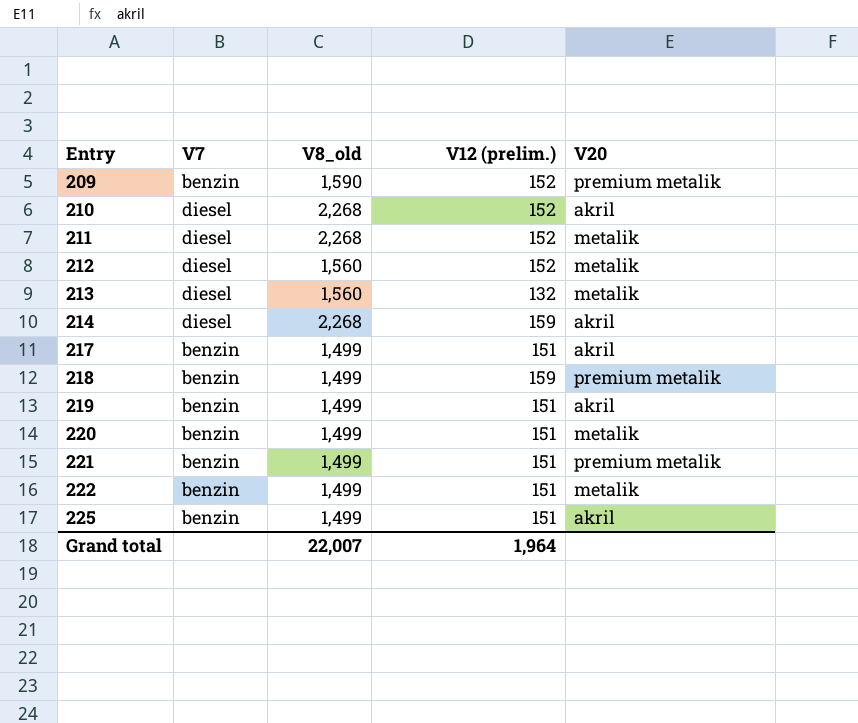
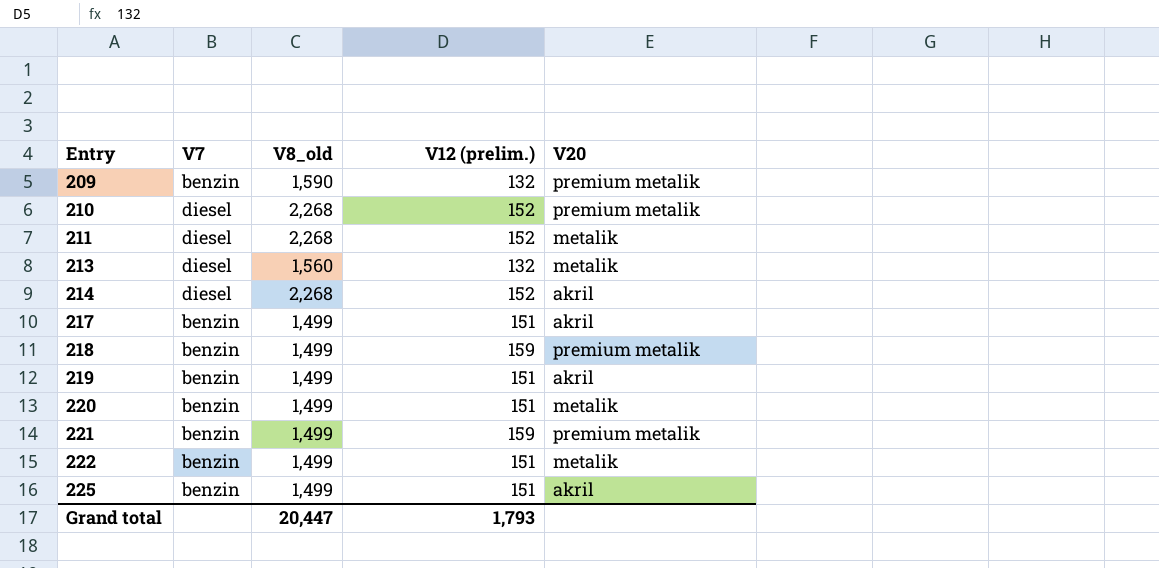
row 212: diesel | 1,560 | 152 | metalik -> none
209 | V12 (prelim.): 152 -> 132
210 | V20: akril -> premium metalik
214 | V12 (prelim.): 159 -> 152
221 | V12 (prelim.): 151 -> 159
Grand total | V8_old: 22,007 -> 20,447
Grand total | V12 (prelim.): 1,964 -> 1,793

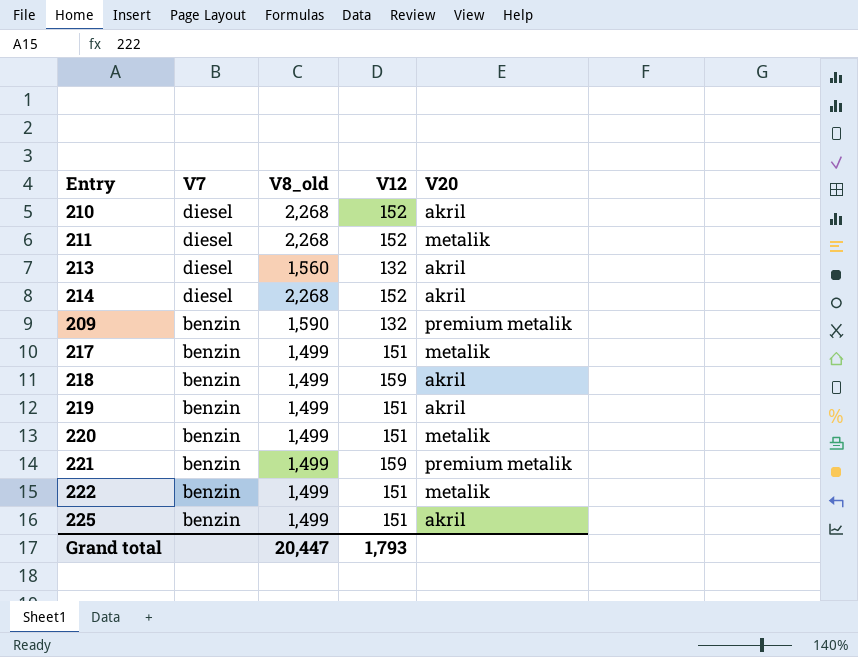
row order: Entry ascending -> V7 descending
column name: V12 (prelim.) -> V12
210 | V20: premium metalik -> akril
213 | V20: metalik -> akril
217 | V20: akril -> metalik
218 | V20: premium metalik -> akril

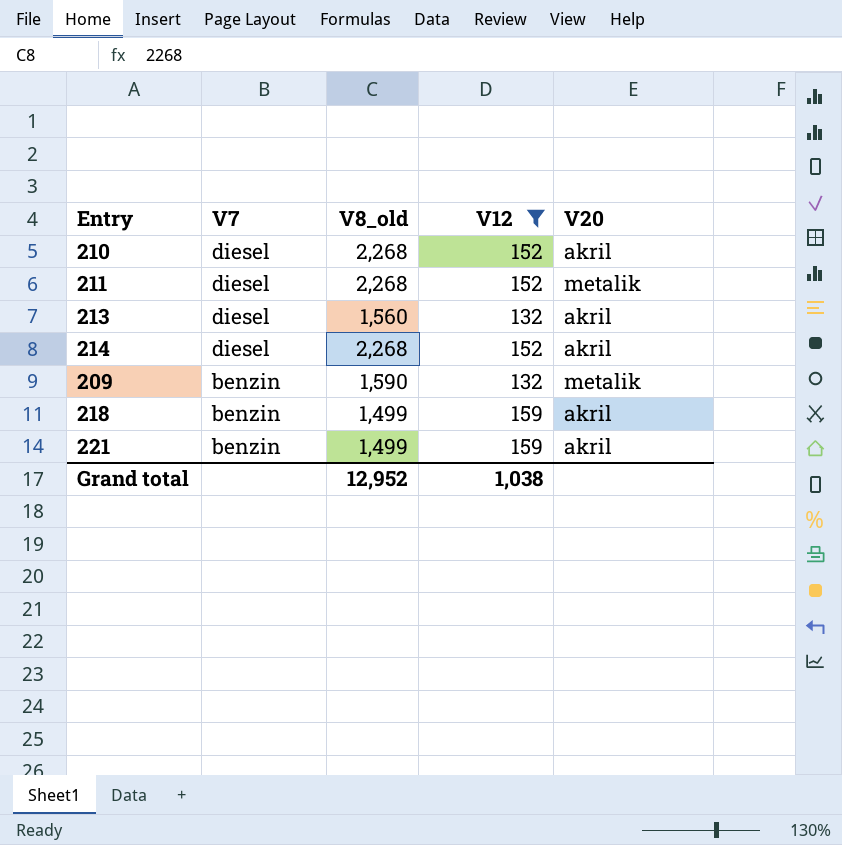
filter: none -> V12 != 151
209 | V20: premium metalik -> metalik
221 | V20: premium metalik -> akril
Grand total | V8_old: 20,447 -> 12,952
Grand total | V12: 1,793 -> 1,038

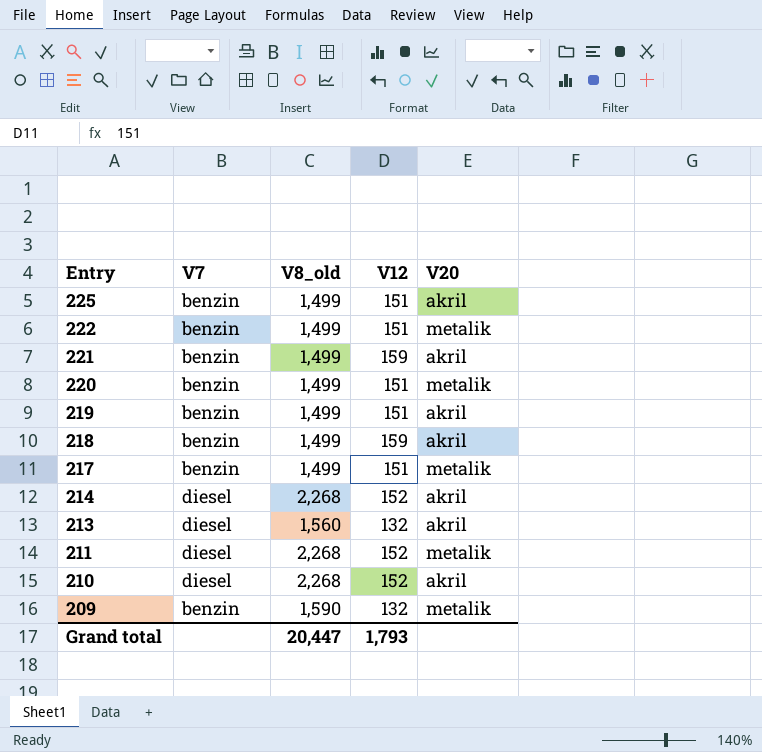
filter: V12 != 151 -> none
row order: V7 descending -> Entry descending
Grand total | V8_old: 12,952 -> 20,447
Grand total | V12: 1,038 -> 1,793

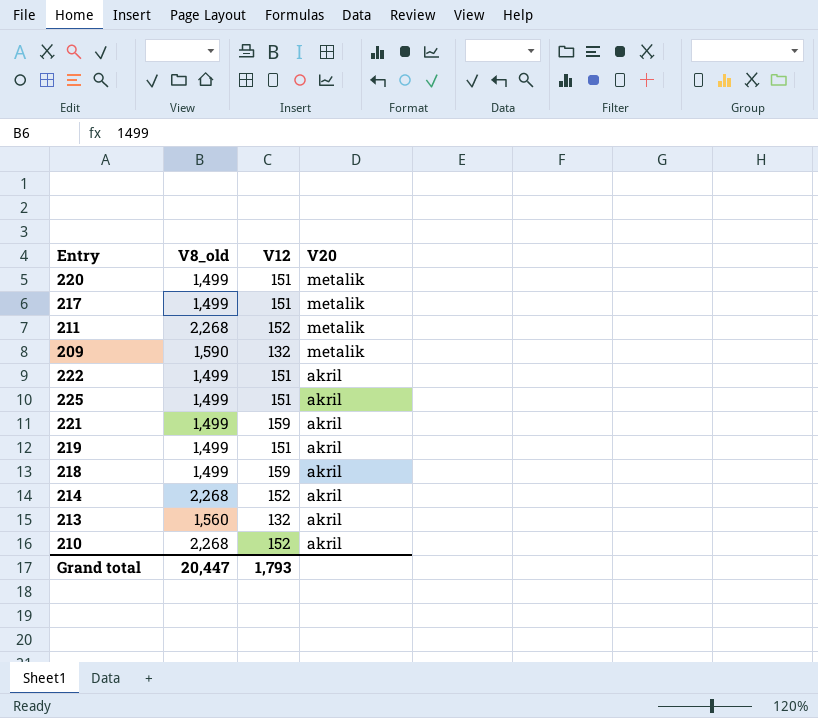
row order: Entry descending -> V20 descending
column V7 | position: 2 -> none
222 | V20: metalik -> akril

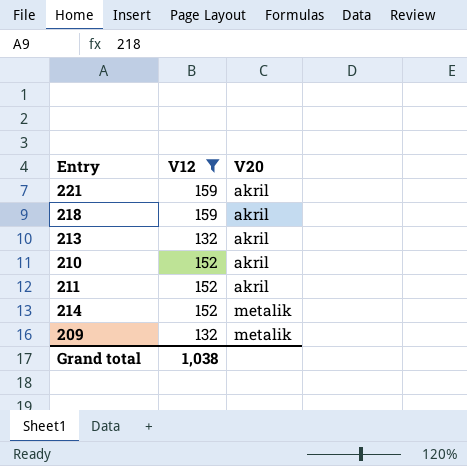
filter: none -> V12 != 151
row order: V20 descending -> V20 ascending
column V8_old | position: 2 -> none
211 | V20: metalik -> akril
214 | V20: akril -> metalik
Grand total | V12: 1,793 -> 1,038

